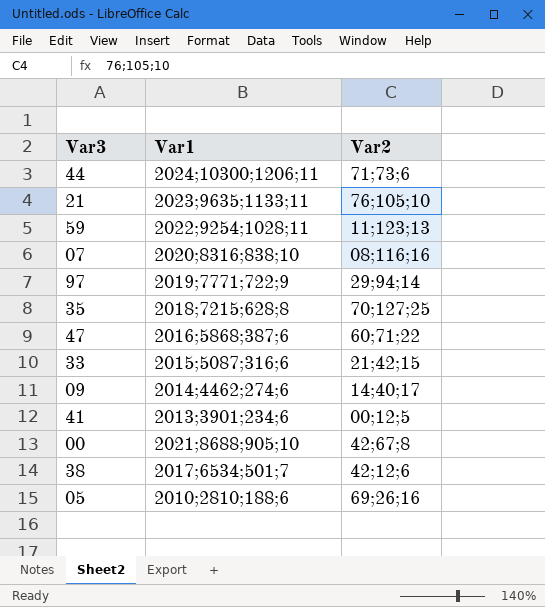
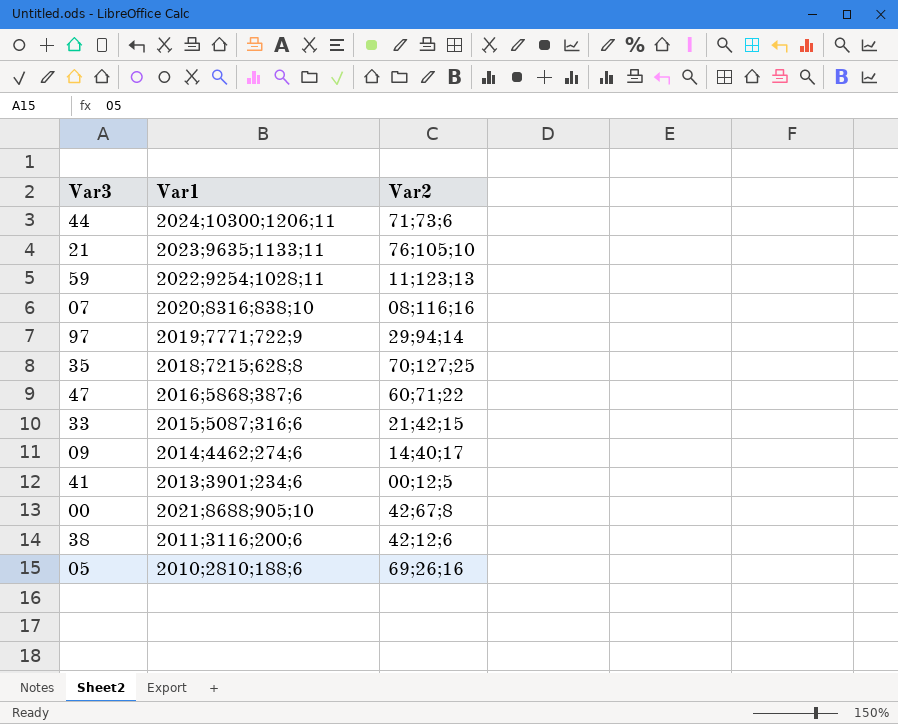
38 | Var1: 2017;6534;501;7 -> 2011;3116;200;6

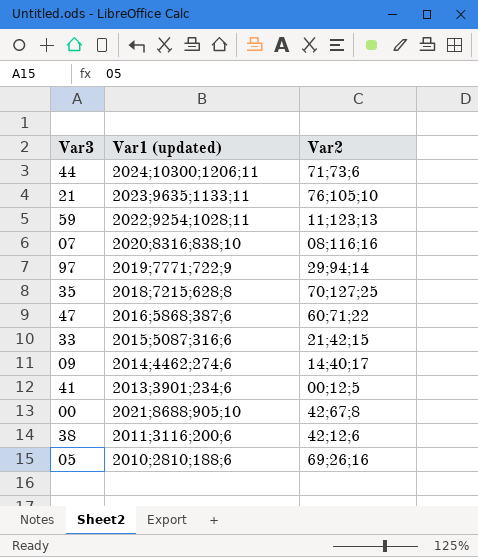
column name: Var1 -> Var1 (updated)

